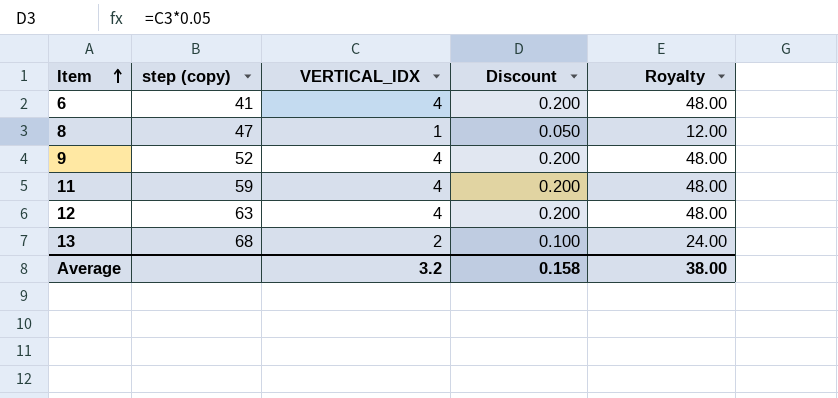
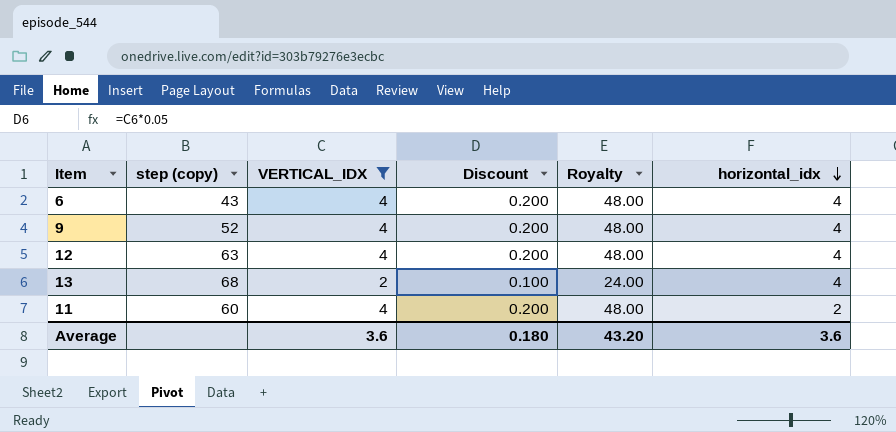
filter: none -> VERTICAL_IDX != 1
row order: Item ascending -> horizontal_idx descending
column horizontal_idx | position: none -> 6
6 | step (copy): 41 -> 43
11 | step (copy): 59 -> 60
Average | VERTICAL_IDX: 3.2 -> 3.6
Average | Discount: 0.158 -> 0.180
Average | Royalty: 38.00 -> 43.20

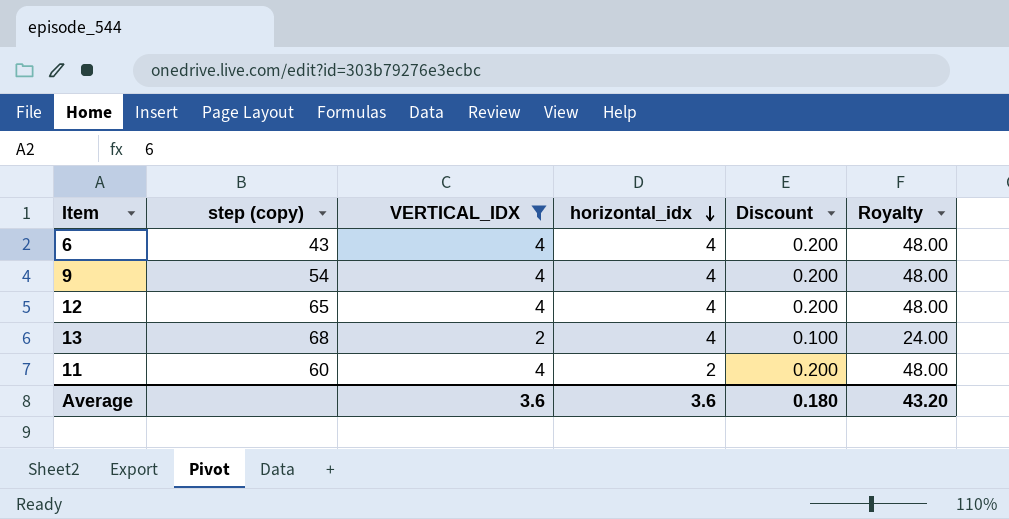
column horizontal_idx | position: 6 -> 4
9 | step (copy): 52 -> 54
12 | step (copy): 63 -> 65

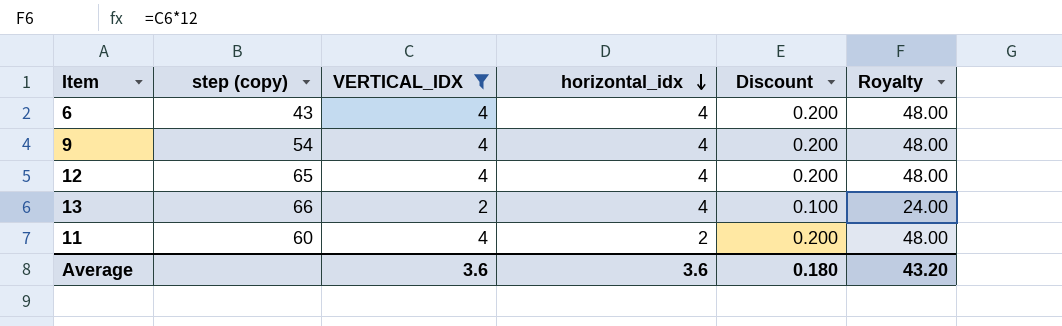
13 | step (copy): 68 -> 66

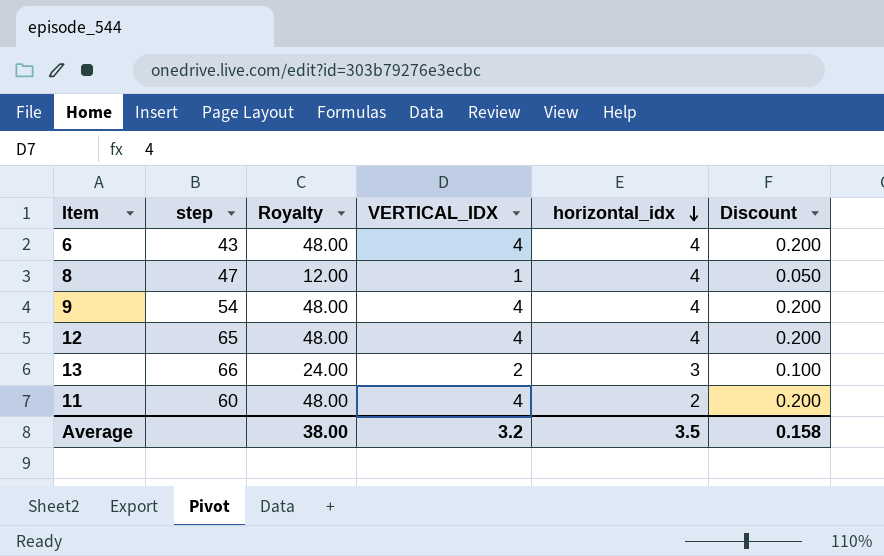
filter: VERTICAL_IDX != 1 -> none
column name: step (copy) -> step
column Royalty | position: 6 -> 3
13 | horizontal_idx: 4 -> 3
Average | Royalty: 43.20 -> 38.00
Average | VERTICAL_IDX: 3.6 -> 3.2
Average | horizontal_idx: 3.6 -> 3.5
Average | Discount: 0.180 -> 0.158

